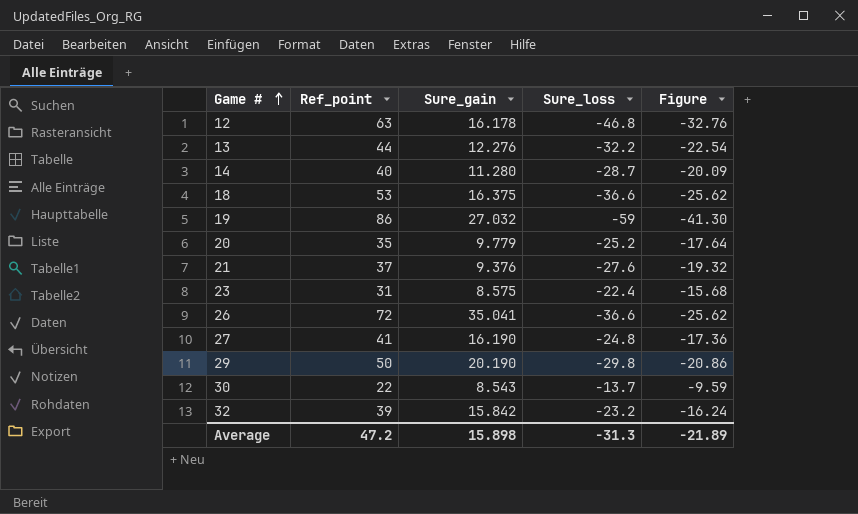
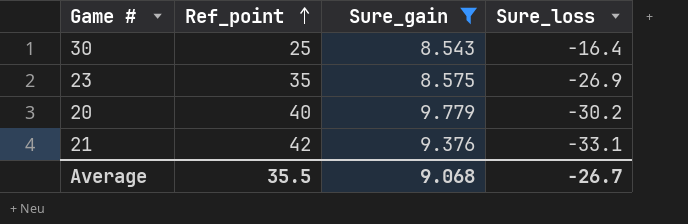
filter: none -> Sure_gain <= 9.779
row order: Game # ascending -> Ref_point ascending
column Figure | formula: [Sure_loss] * 0.7 -> none
30 | Ref_point: 22 -> 25
30 | Sure_loss: -13.7 -> -16.4
23 | Ref_point: 31 -> 35
23 | Sure_loss: -22.4 -> -26.9
20 | Ref_point: 35 -> 40
20 | Sure_loss: -25.2 -> -30.2
21 | Ref_point: 37 -> 42
21 | Sure_loss: -27.6 -> -33.1
Average | Ref_point: 47.2 -> 35.5
Average | Sure_gain: 15.898 -> 9.068
Average | Sure_loss: -31.3 -> -26.7

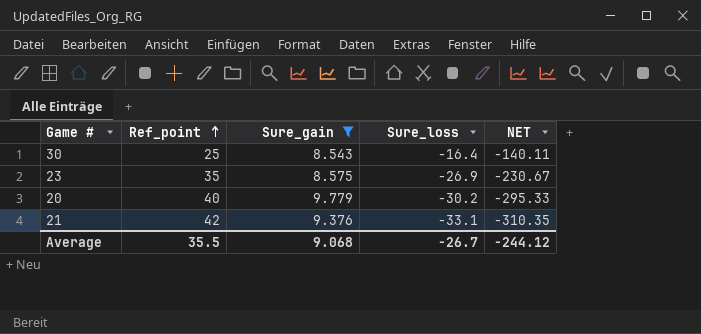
column NET | formula: none -> [Sure_gain] * [Sure_loss]

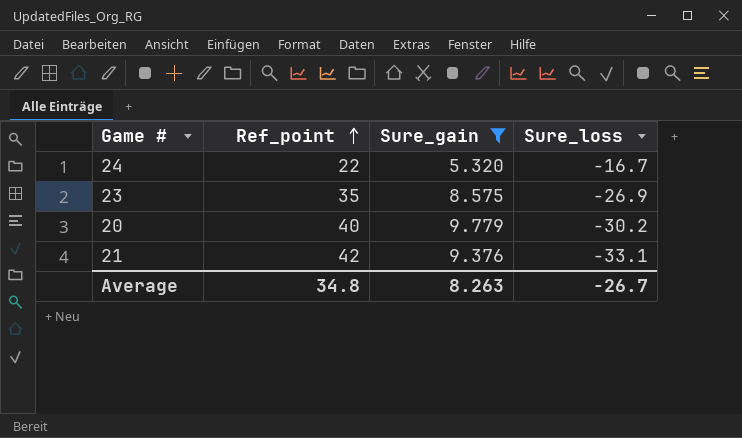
column NET | formula: [Sure_gain] * [Sure_loss] -> none
row 30: 25 | 8.543 | -16.4 | -140.11 -> none
row 24: none -> 22 | 5.320 | -16.7
Average | Ref_point: 35.5 -> 34.8
Average | Sure_gain: 9.068 -> 8.263

